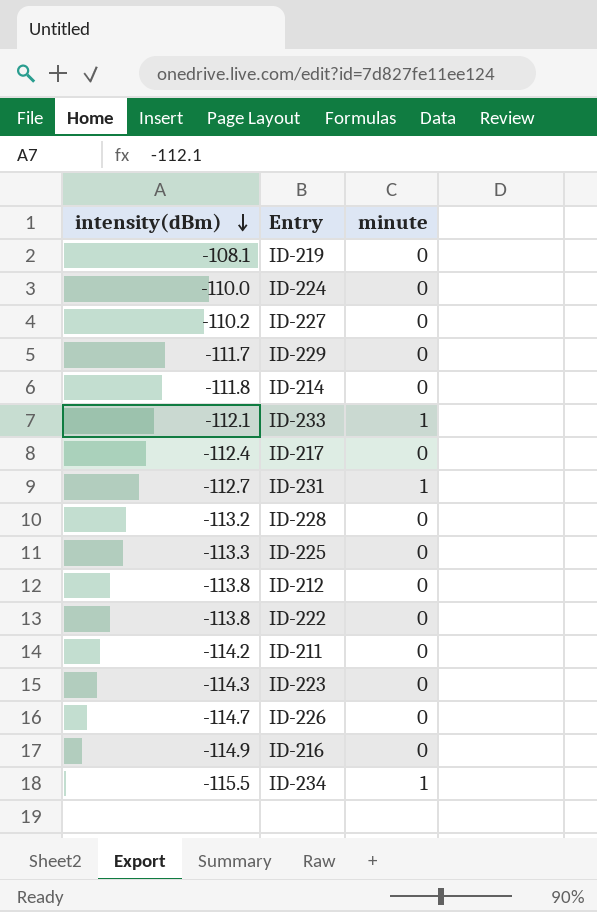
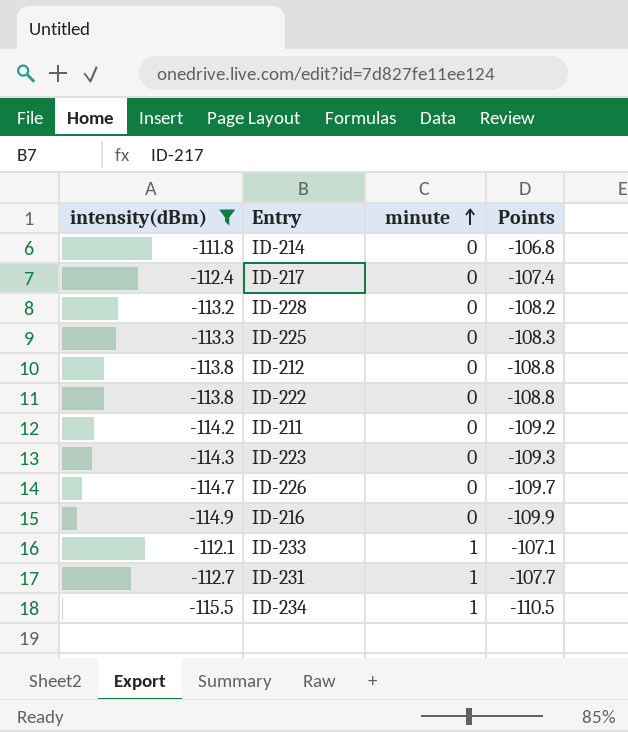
filter: none -> intensity(dBm) <= -111.8
row order: intensity(dBm) descending -> minute ascending
column Points | formula: none -> [intensity(dBm)] + 5

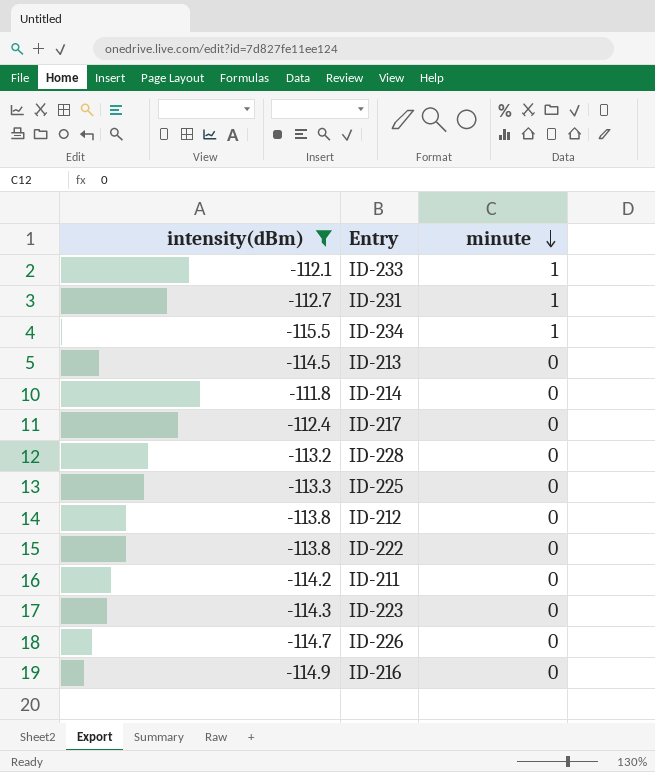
row order: minute ascending -> minute descending
column Points | formula: [intensity(dBm)] + 5 -> none
row ID-213: none -> -114.5 | 0

